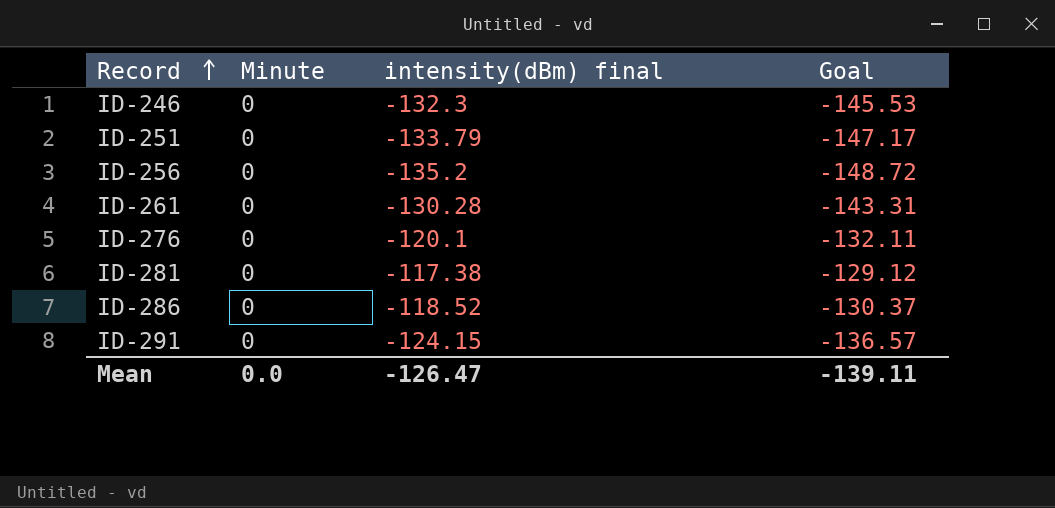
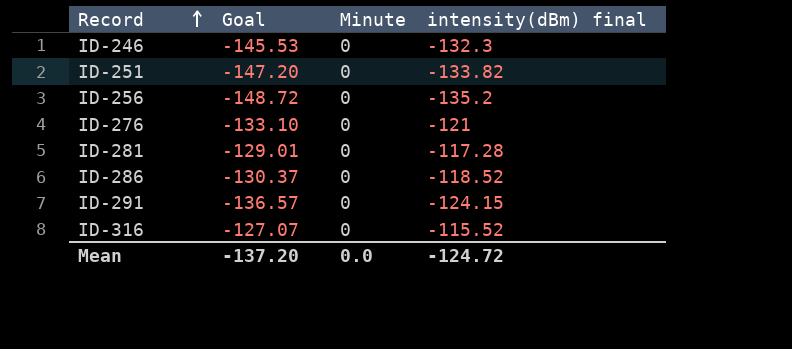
column Goal | position: 4 -> 2
row ID-261: 0 | -130.28 | -143.31 -> none
ID-251 | Goal: -147.17 -> -147.20
ID-251 | intensity(dBm) final: -133.79 -> -133.82
ID-276 | Goal: -132.11 -> -133.10
ID-276 | intensity(dBm) final: -120.1 -> -121
ID-281 | Goal: -129.12 -> -129.01
ID-281 | intensity(dBm) final: -117.38 -> -117.28
row ID-316: none -> -127.07 | 0 | -115.52
Mean | Goal: -139.11 -> -137.20
Mean | intensity(dBm) final: -126.47 -> -124.72

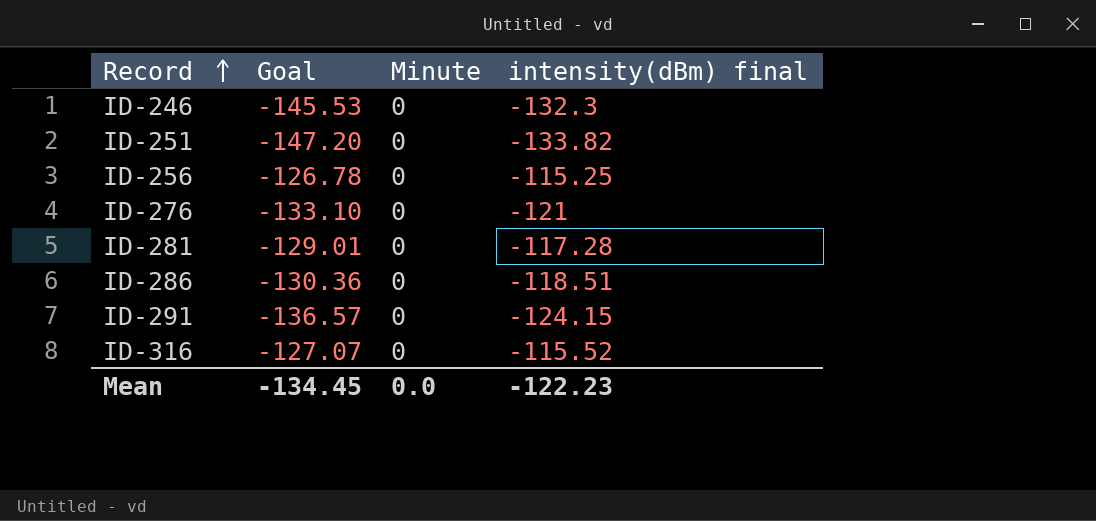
ID-256 | Goal: -148.72 -> -126.78
ID-256 | intensity(dBm) final: -135.2 -> -115.25
ID-286 | Goal: -130.37 -> -130.36
ID-286 | intensity(dBm) final: -118.52 -> -118.51
Mean | Goal: -137.20 -> -134.45
Mean | intensity(dBm) final: -124.72 -> -122.23

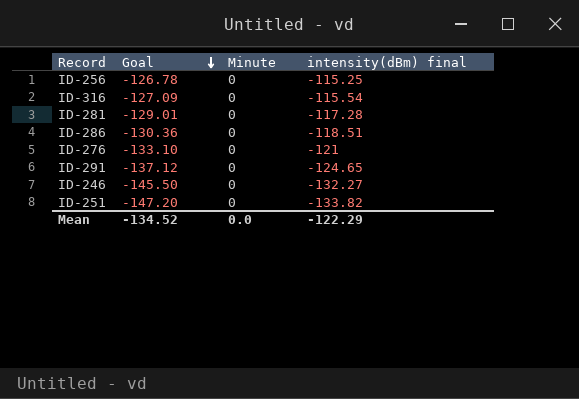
row order: Record ascending -> Goal descending
ID-316 | Goal: -127.07 -> -127.09
ID-316 | intensity(dBm) final: -115.52 -> -115.54
ID-291 | Goal: -136.57 -> -137.12
ID-291 | intensity(dBm) final: -124.15 -> -124.65
ID-246 | Goal: -145.53 -> -145.50
ID-246 | intensity(dBm) final: -132.3 -> -132.27
Mean | Goal: -134.45 -> -134.52
Mean | intensity(dBm) final: -122.23 -> -122.29

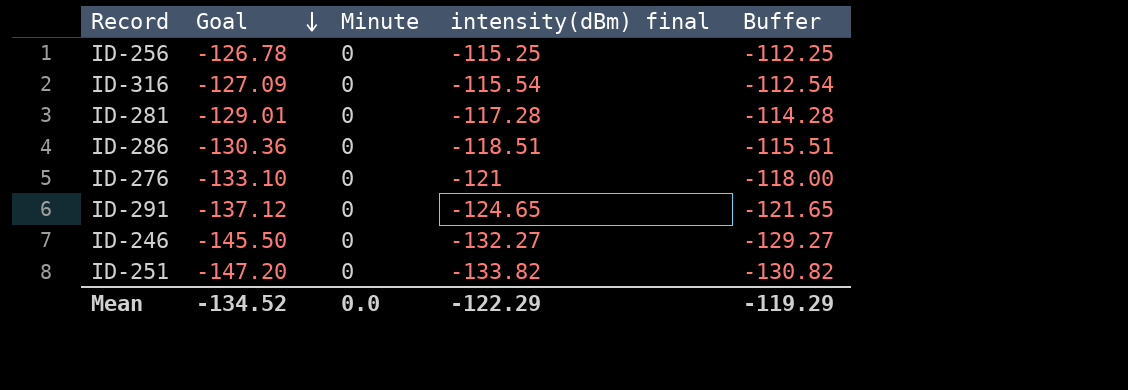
column Buffer | formula: none -> [intensity(dBm) final] + 3

